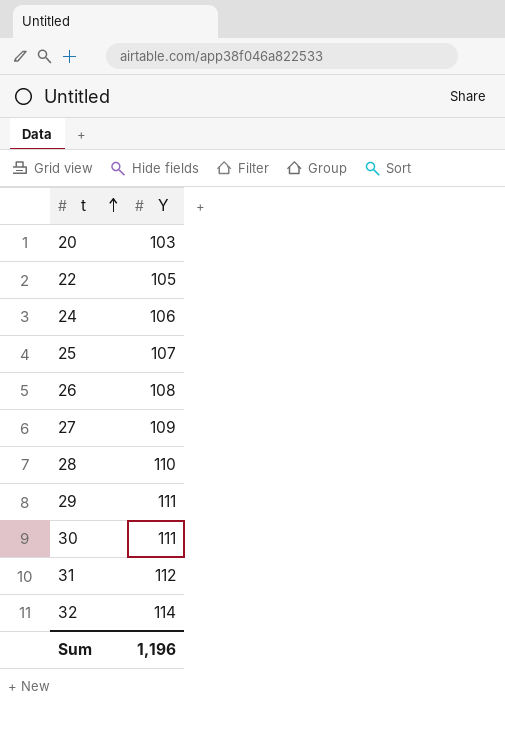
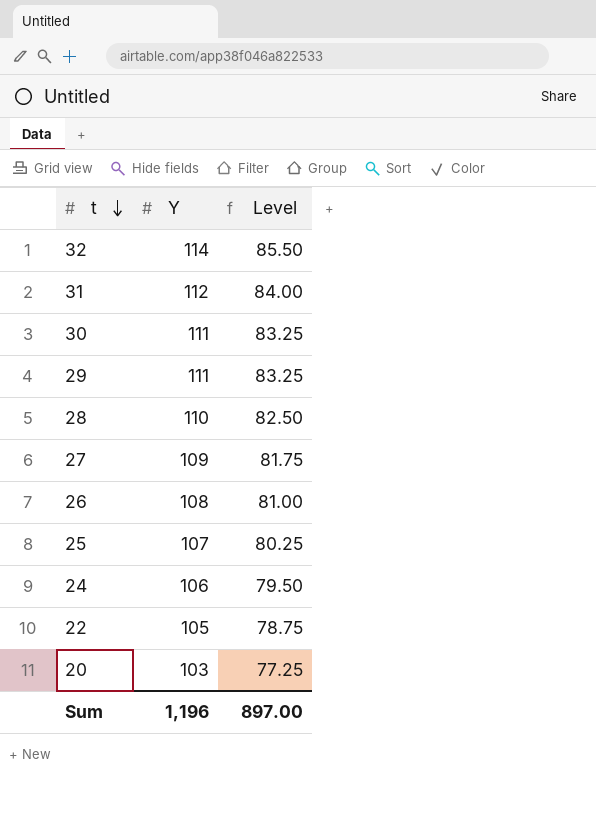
row order: t ascending -> t descending
column Level | formula: none -> [Y] * 0.75

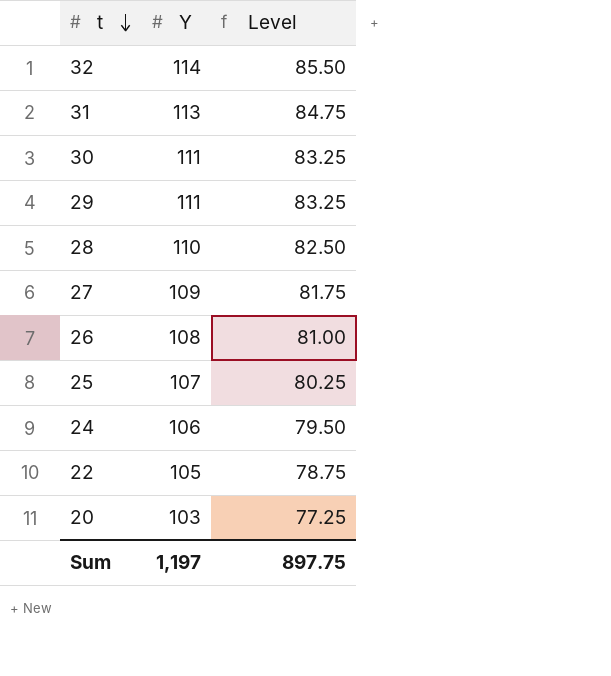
31 | Y: 112 -> 113
31 | Level: 84.00 -> 84.75
Sum | Y: 1,196 -> 1,197
Sum | Level: 897.00 -> 897.75

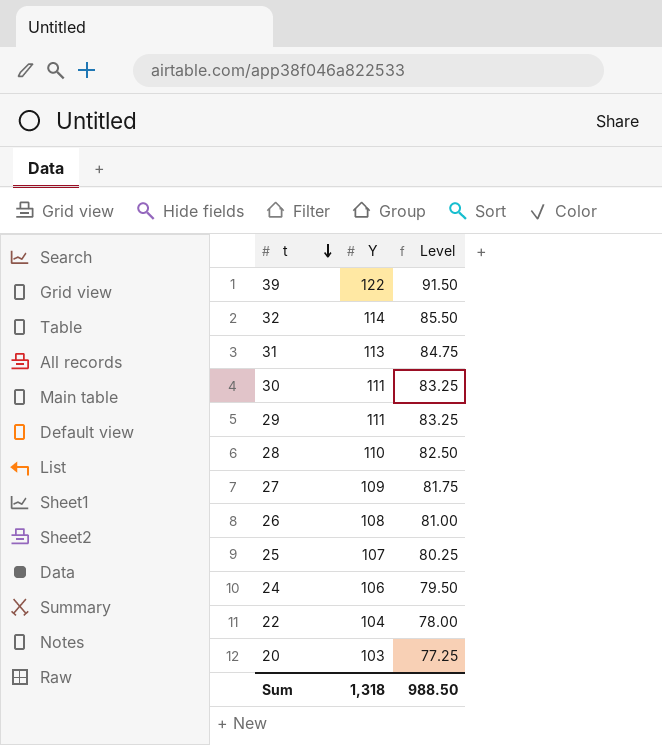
row 39: none -> 122 | 91.50
22 | Y: 105 -> 104
22 | Level: 78.75 -> 78.00
Sum | Y: 1,197 -> 1,318
Sum | Level: 897.75 -> 988.50

